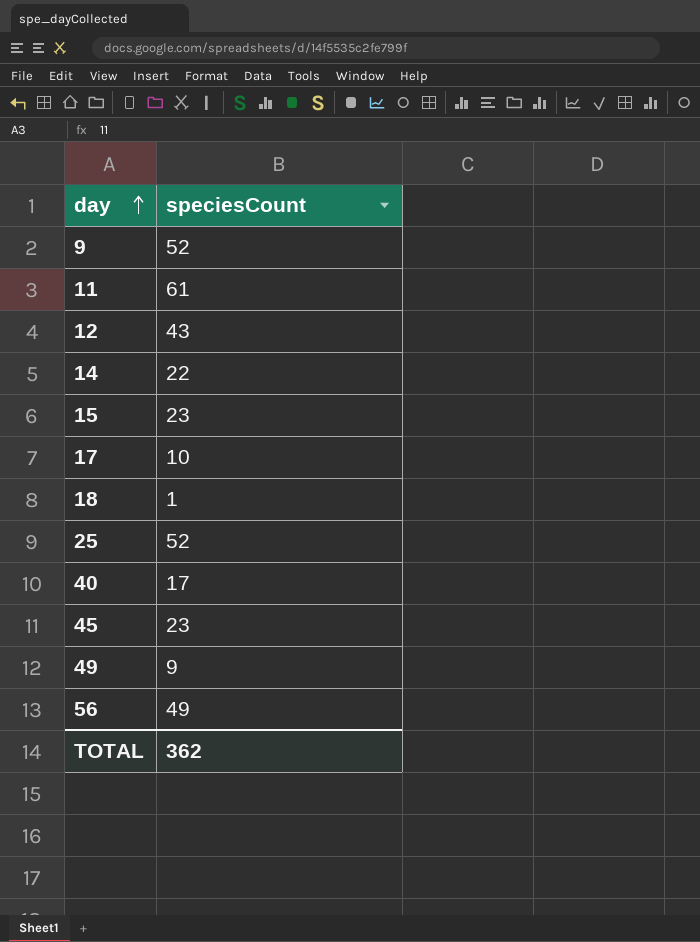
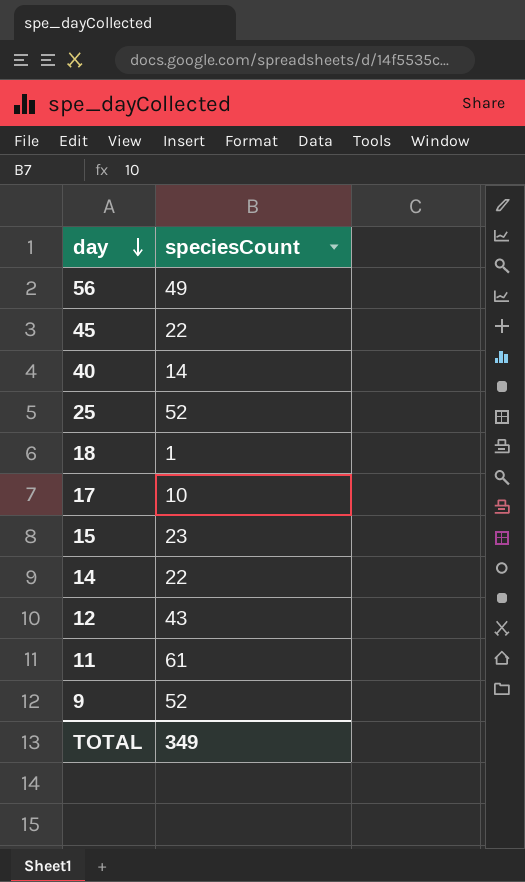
row order: day ascending -> day descending
row 49: 9 -> none
45 | speciesCount: 23 -> 22
40 | speciesCount: 17 -> 14
TOTAL | speciesCount: 362 -> 349

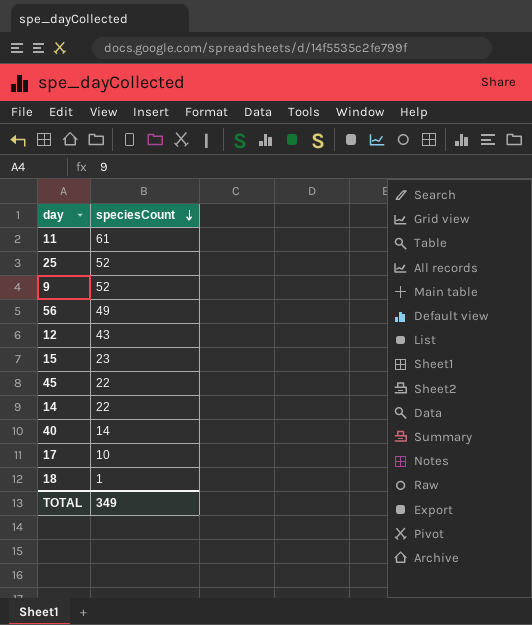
row order: day descending -> speciesCount descending

